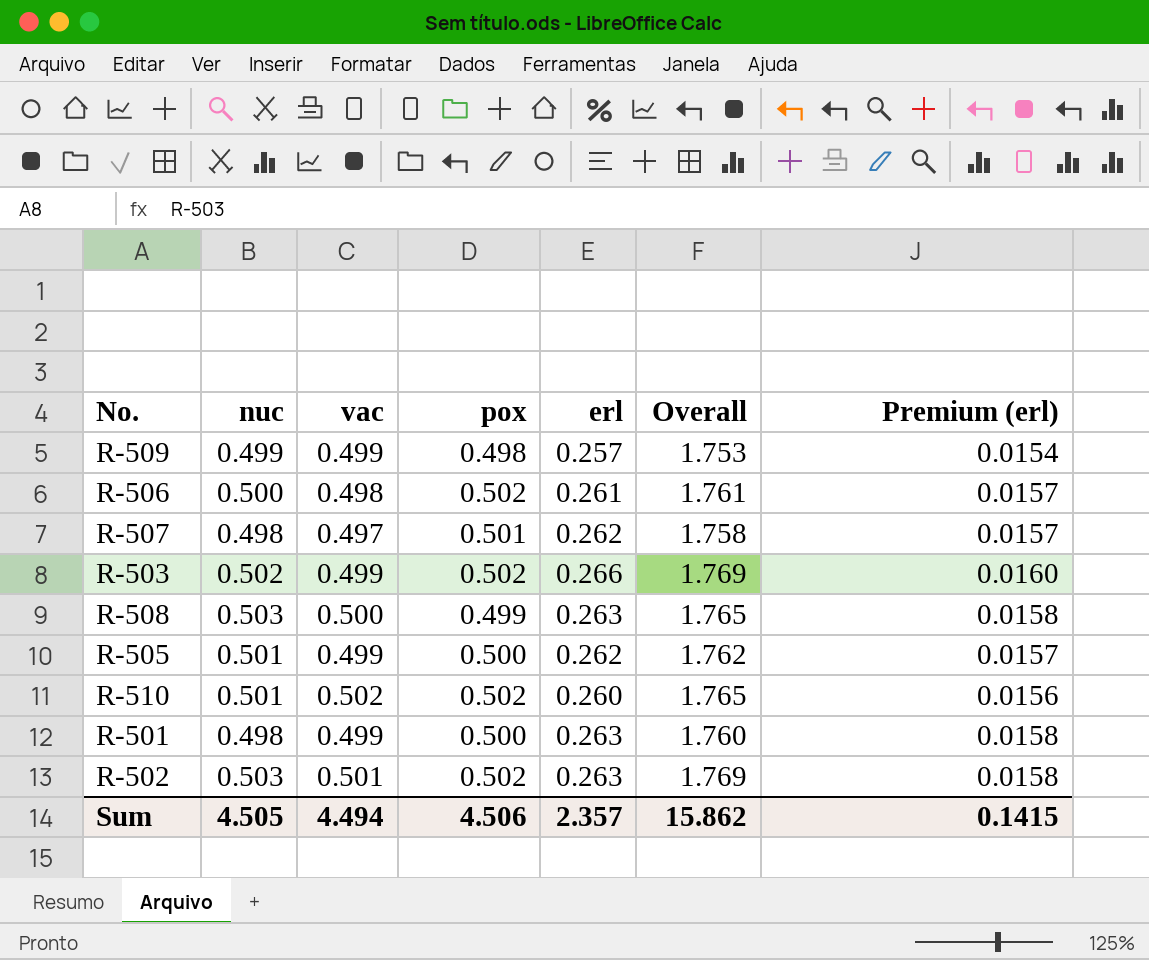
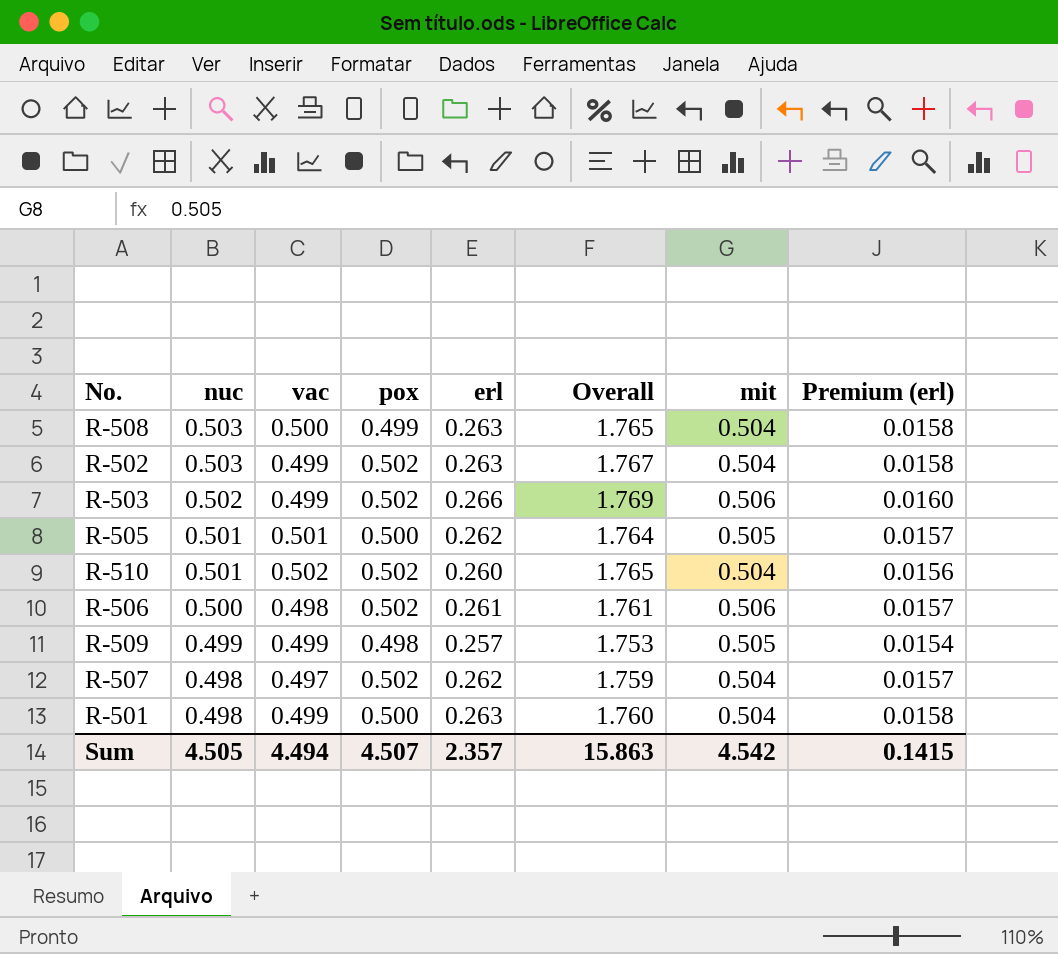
row order: none -> nuc descending
column mit | position: none -> 7
R-502 | vac: 0.501 -> 0.499
R-502 | Overall: 1.769 -> 1.767
R-505 | vac: 0.499 -> 0.501
R-505 | Overall: 1.762 -> 1.764
R-507 | pox: 0.501 -> 0.502
R-507 | Overall: 1.758 -> 1.759
Sum | pox: 4.506 -> 4.507
Sum | Overall: 15.862 -> 15.863

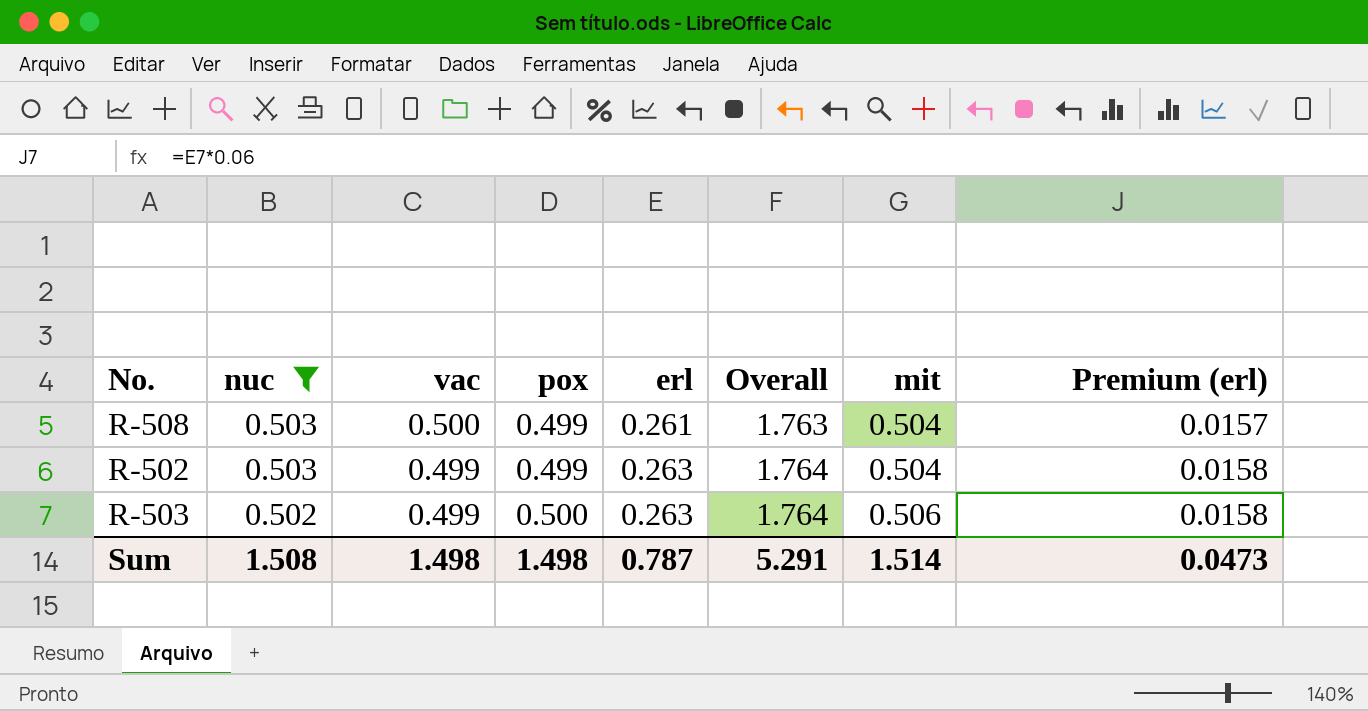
filter: none -> nuc >= 0.502
R-508 | erl: 0.263 -> 0.261
R-508 | Overall: 1.765 -> 1.763
R-508 | Premium (erl): 0.0158 -> 0.0157
R-502 | pox: 0.502 -> 0.499
R-502 | Overall: 1.767 -> 1.764
R-503 | pox: 0.502 -> 0.500
R-503 | erl: 0.266 -> 0.263
R-503 | Overall: 1.769 -> 1.764
R-503 | Premium (erl): 0.0160 -> 0.0158
Sum | nuc: 4.505 -> 1.508
Sum | vac: 4.494 -> 1.498
Sum | pox: 4.507 -> 1.498
Sum | erl: 2.357 -> 0.787
Sum | Overall: 15.863 -> 5.291
Sum | mit: 4.542 -> 1.514
Sum | Premium (erl): 0.1415 -> 0.0473

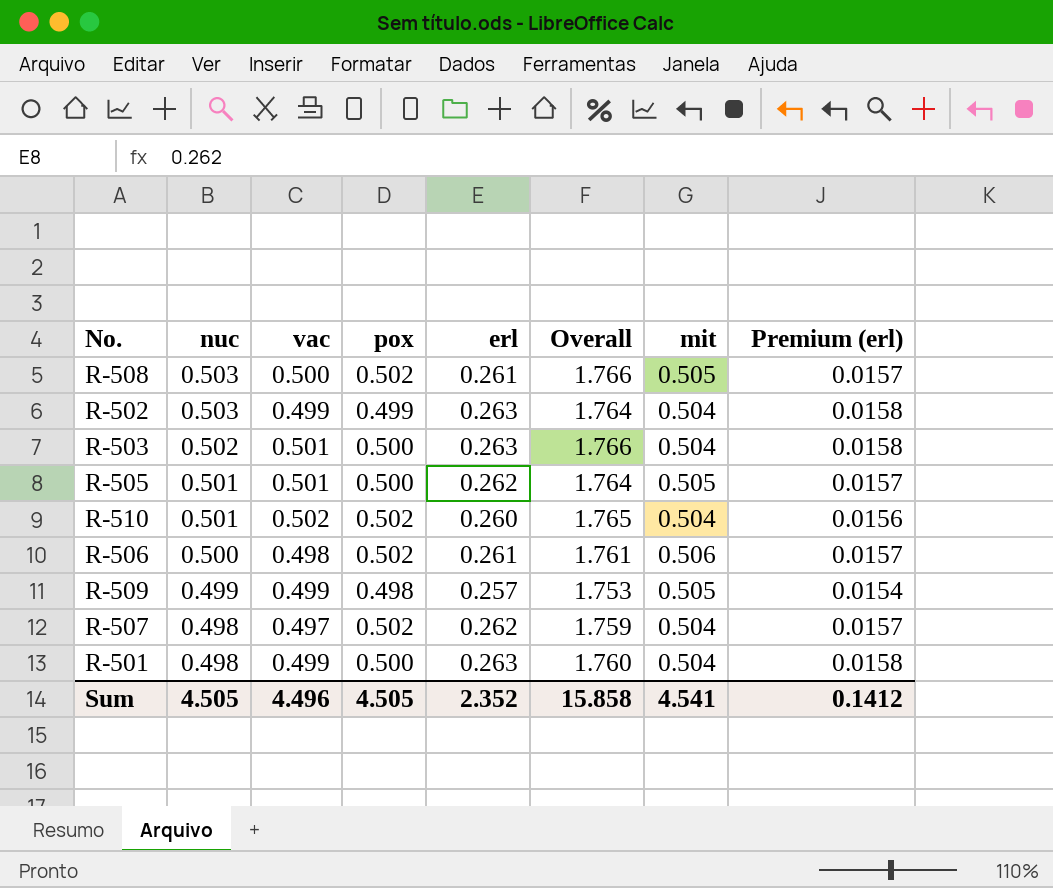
filter: nuc >= 0.502 -> none
R-508 | pox: 0.499 -> 0.502
R-508 | Overall: 1.763 -> 1.766
R-508 | mit: 0.504 -> 0.505
R-503 | vac: 0.499 -> 0.501
R-503 | Overall: 1.764 -> 1.766
R-503 | mit: 0.506 -> 0.504
Sum | nuc: 1.508 -> 4.505
Sum | vac: 1.498 -> 4.496
Sum | pox: 1.498 -> 4.505
Sum | erl: 0.787 -> 2.352
Sum | Overall: 5.291 -> 15.858
Sum | mit: 1.514 -> 4.541
Sum | Premium (erl): 0.0473 -> 0.1412

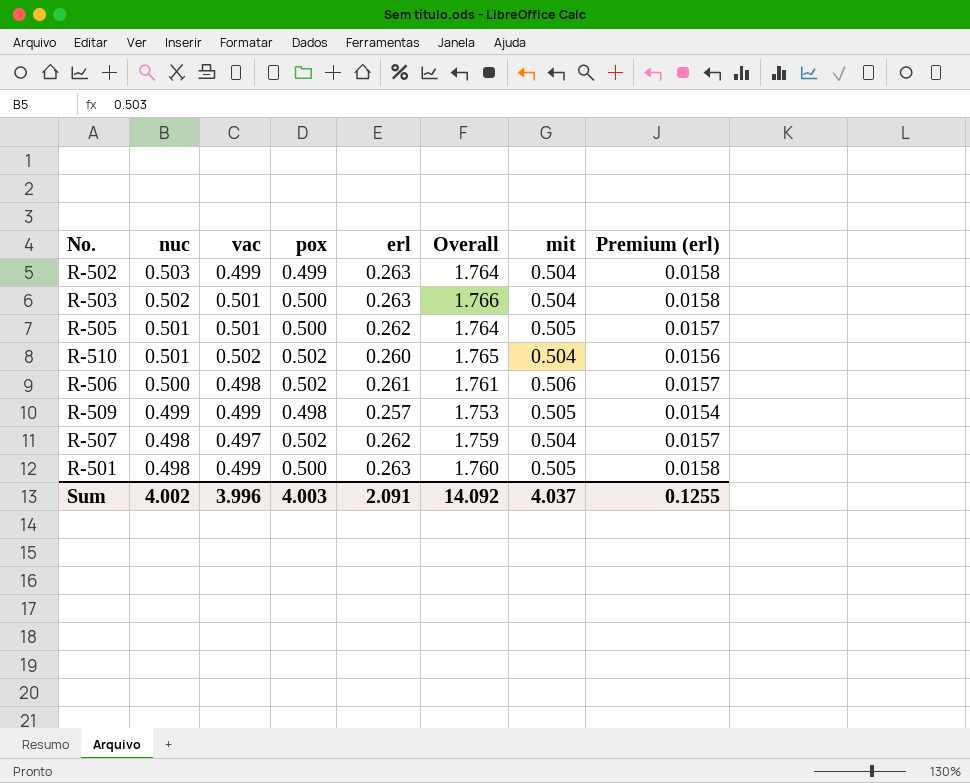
row R-508: 0.503 | 0.500 | 0.502 | 0.261 | 1.766 | 0.505 | 0.0157 -> none
R-501 | mit: 0.504 -> 0.505
Sum | nuc: 4.505 -> 4.002
Sum | vac: 4.496 -> 3.996
Sum | pox: 4.505 -> 4.003
Sum | erl: 2.352 -> 2.091
Sum | Overall: 15.858 -> 14.092
Sum | mit: 4.541 -> 4.037
Sum | Premium (erl): 0.1412 -> 0.1255

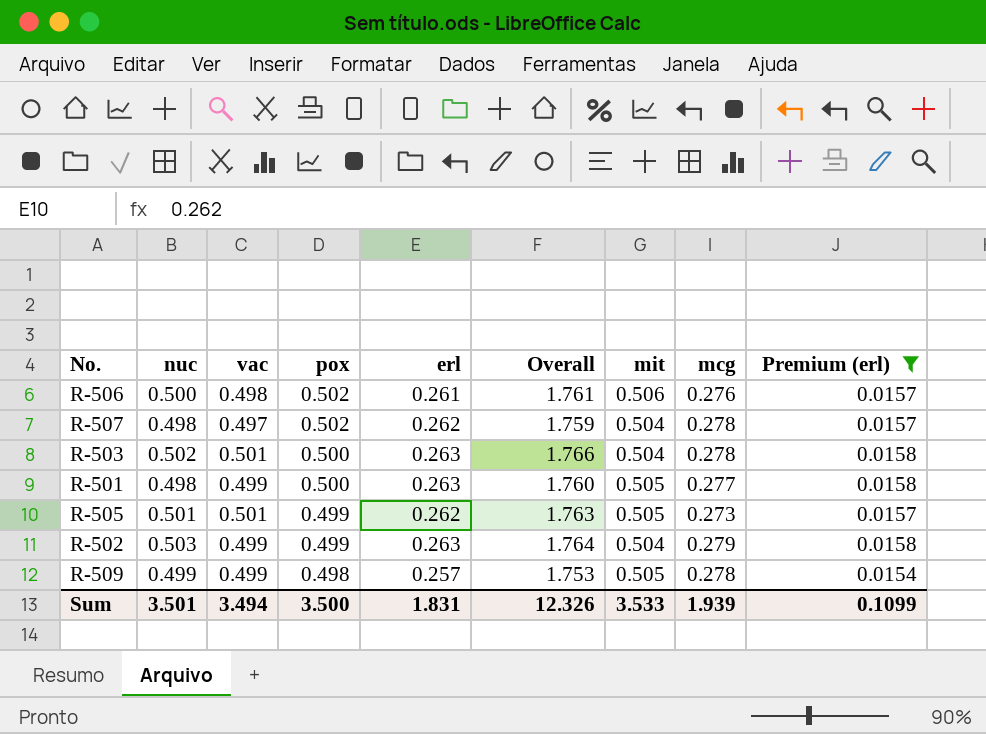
filter: none -> Premium (erl) != 0.0156
row order: nuc descending -> pox descending
column mcg | position: none -> 8
R-505 | pox: 0.500 -> 0.499
R-505 | Overall: 1.764 -> 1.763
Sum | nuc: 4.002 -> 3.501
Sum | vac: 3.996 -> 3.494
Sum | pox: 4.003 -> 3.500
Sum | erl: 2.091 -> 1.831
Sum | Overall: 14.092 -> 12.326
Sum | mit: 4.037 -> 3.533
Sum | Premium (erl): 0.1255 -> 0.1099

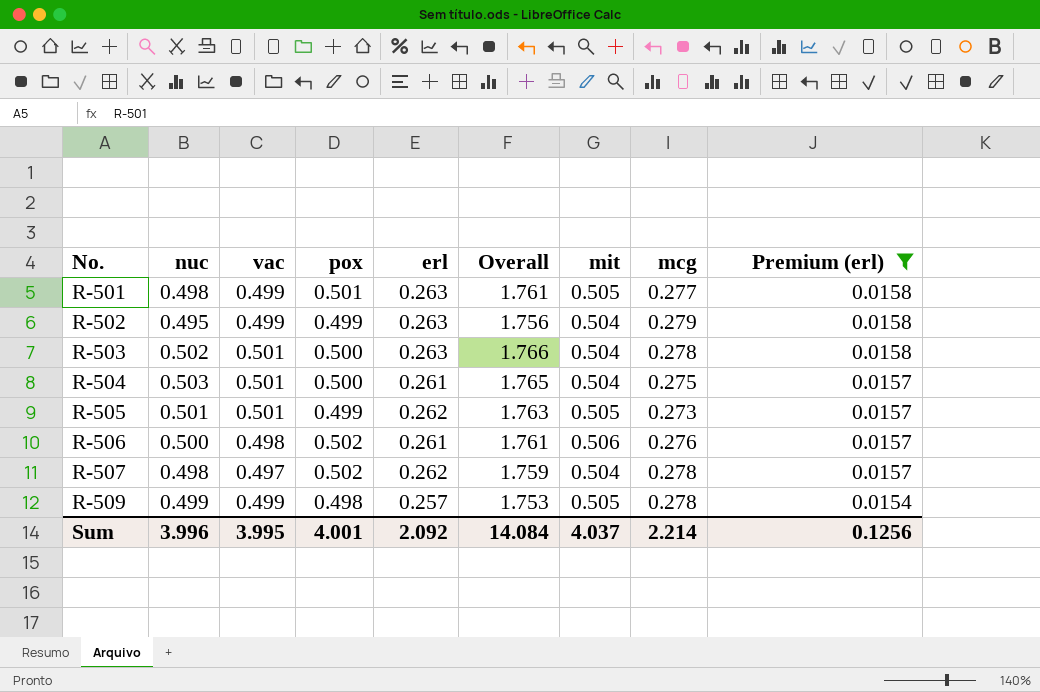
row order: pox descending -> No. ascending
R-501 | pox: 0.500 -> 0.501
R-501 | Overall: 1.760 -> 1.761
R-502 | nuc: 0.503 -> 0.495
R-502 | Overall: 1.764 -> 1.756
row R-504: none -> 0.503 | 0.501 | 0.500 | 0.261 | 1.765 | 0.504 | 0.275 | 0.0157
Sum | nuc: 3.501 -> 3.996
Sum | vac: 3.494 -> 3.995
Sum | pox: 3.500 -> 4.001
Sum | erl: 1.831 -> 2.092
Sum | Overall: 12.326 -> 14.084
Sum | mit: 3.533 -> 4.037
Sum | mcg: 1.939 -> 2.214
Sum | Premium (erl): 0.1099 -> 0.1256

